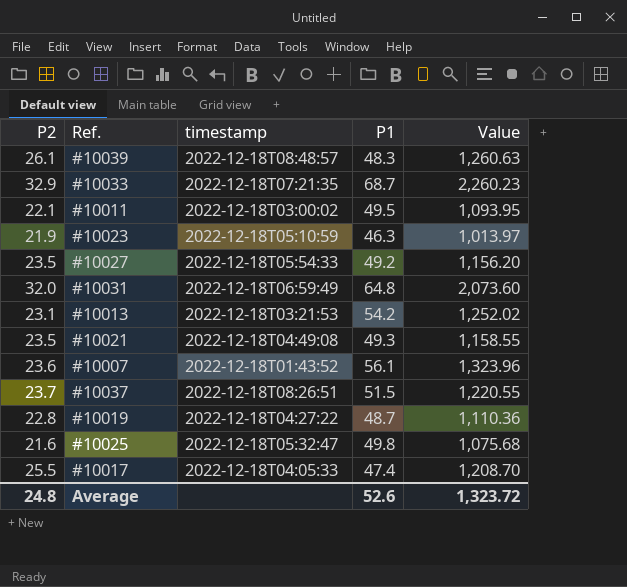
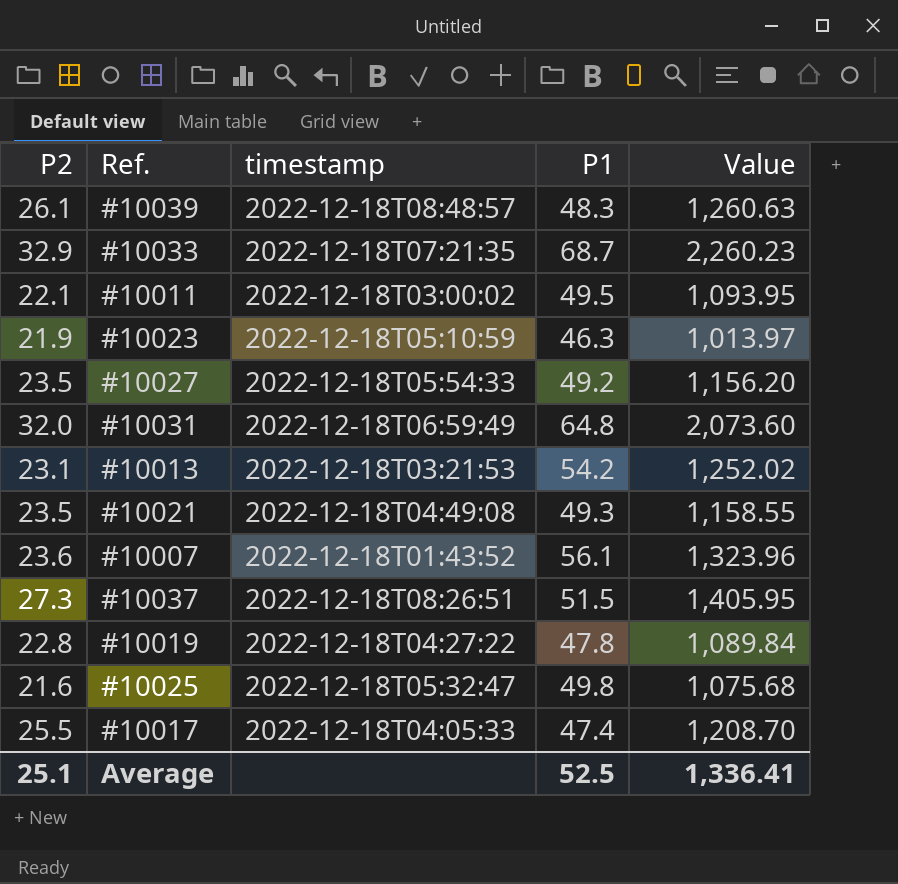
#10037 | P2: 23.7 -> 27.3
#10037 | Value: 1,220.55 -> 1,405.95
#10019 | P1: 48.7 -> 47.8
#10019 | Value: 1,110.36 -> 1,089.84
Average | P2: 24.8 -> 25.1
Average | P1: 52.6 -> 52.5
Average | Value: 1,323.72 -> 1,336.41

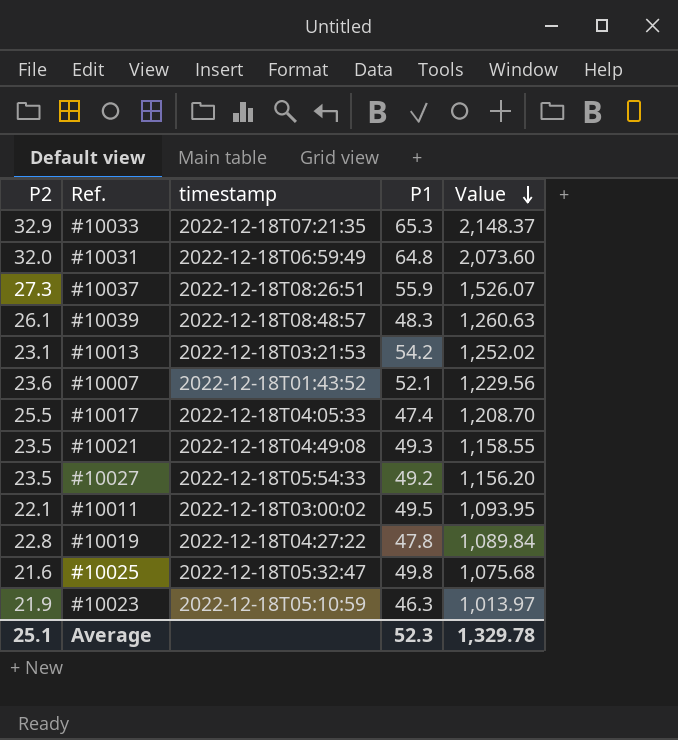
row order: none -> Value descending
#10033 | P1: 68.7 -> 65.3
#10033 | Value: 2,260.23 -> 2,148.37
#10037 | P1: 51.5 -> 55.9
#10037 | Value: 1,405.95 -> 1,526.07
#10007 | P1: 56.1 -> 52.1
#10007 | Value: 1,323.96 -> 1,229.56
Average | P1: 52.5 -> 52.3
Average | Value: 1,336.41 -> 1,329.78

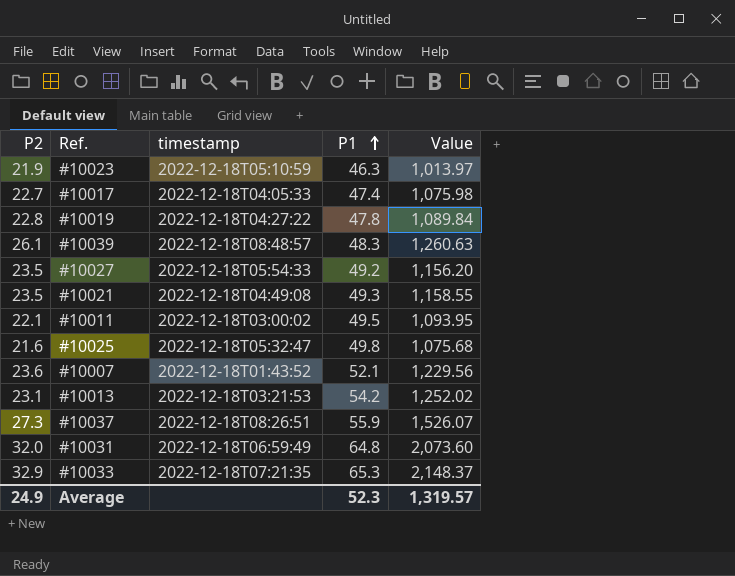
row order: Value descending -> P1 ascending
#10017 | P2: 25.5 -> 22.7
#10017 | Value: 1,208.70 -> 1,075.98
Average | P2: 25.1 -> 24.9
Average | Value: 1,329.78 -> 1,319.57

